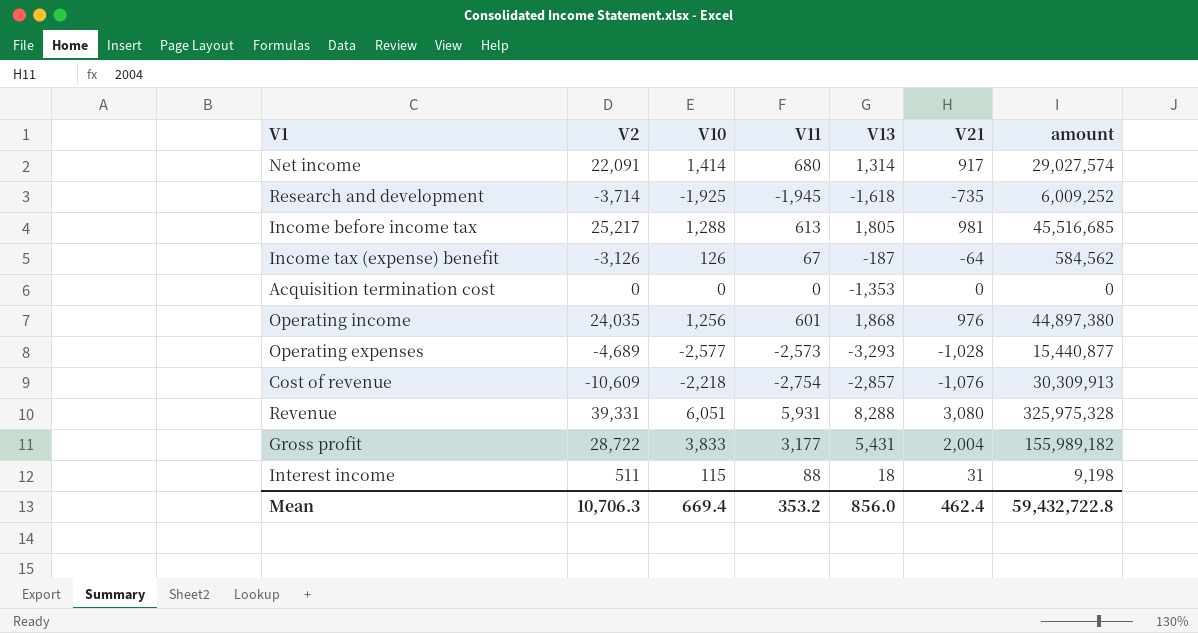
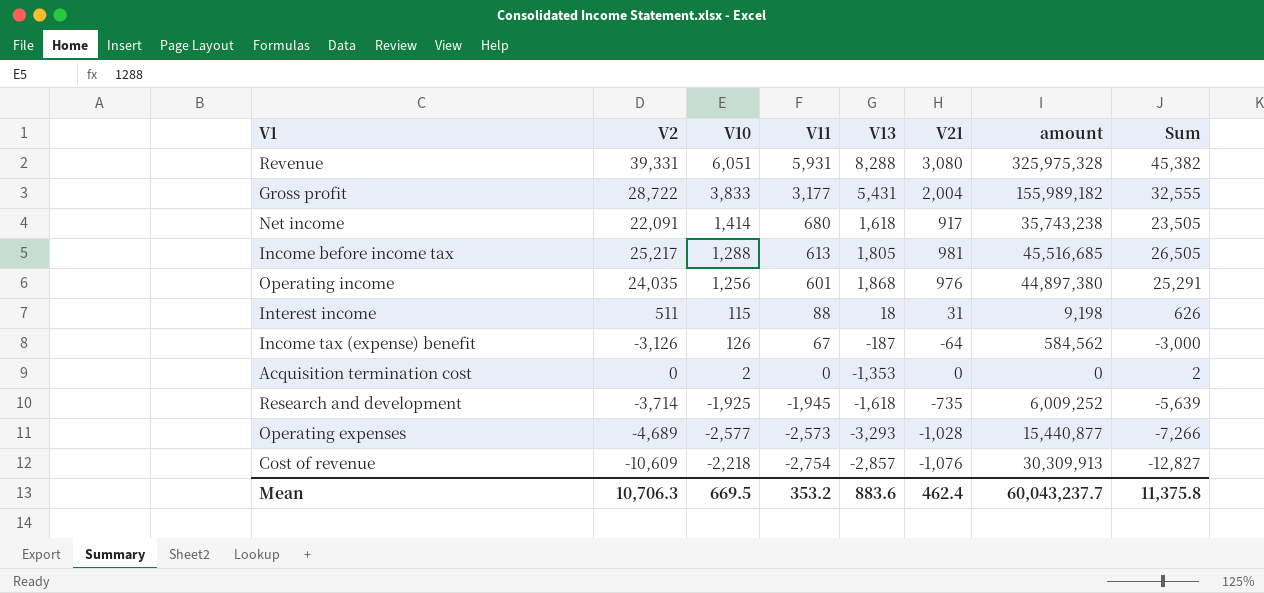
row order: none -> V11 descending
column Sum | formula: none -> [V2] + [V10]
Net income | V13: 1,314 -> 1,618
Net income | amount: 29,027,574 -> 35,743,238
Acquisition termination cost | V10: 0 -> 2
Mean | V10: 669.4 -> 669.5
Mean | V13: 856.0 -> 883.6
Mean | amount: 59,432,722.8 -> 60,043,237.7

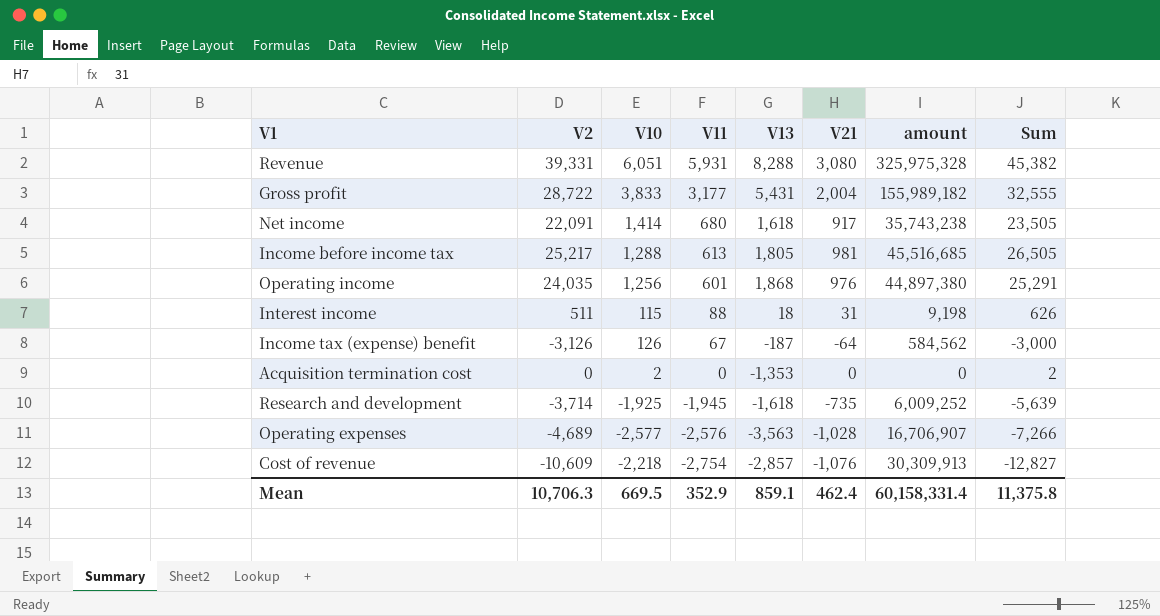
Operating expenses | V11: -2,573 -> -2,576
Operating expenses | V13: -3,293 -> -3,563
Operating expenses | amount: 15,440,877 -> 16,706,907
Mean | V11: 353.2 -> 352.9
Mean | V13: 883.6 -> 859.1
Mean | amount: 60,043,237.7 -> 60,158,331.4

